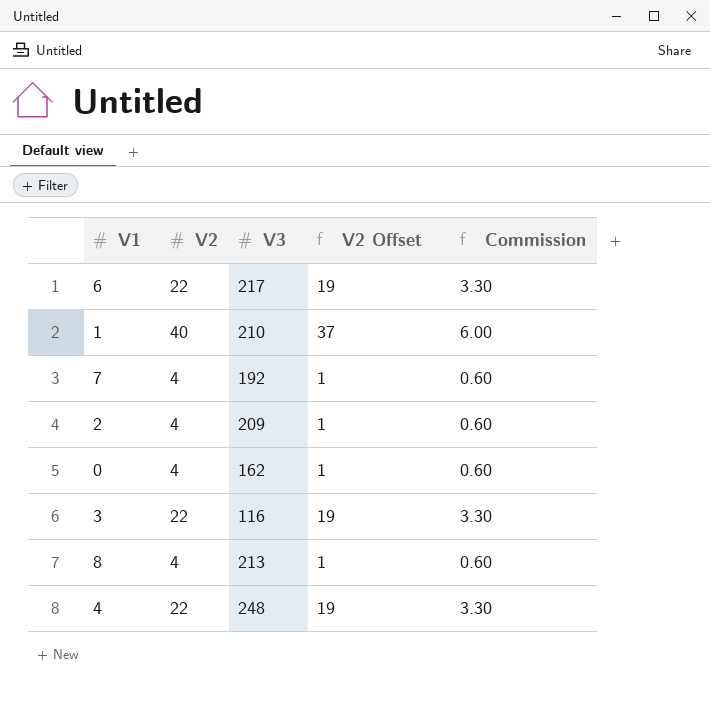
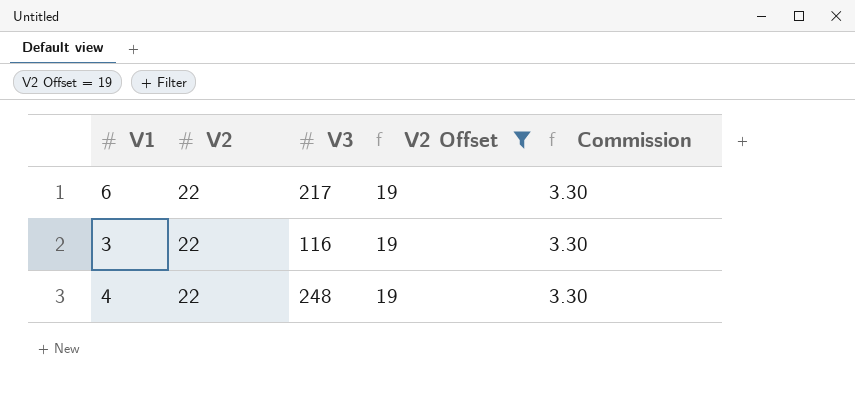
filter: none -> V2 Offset = 19

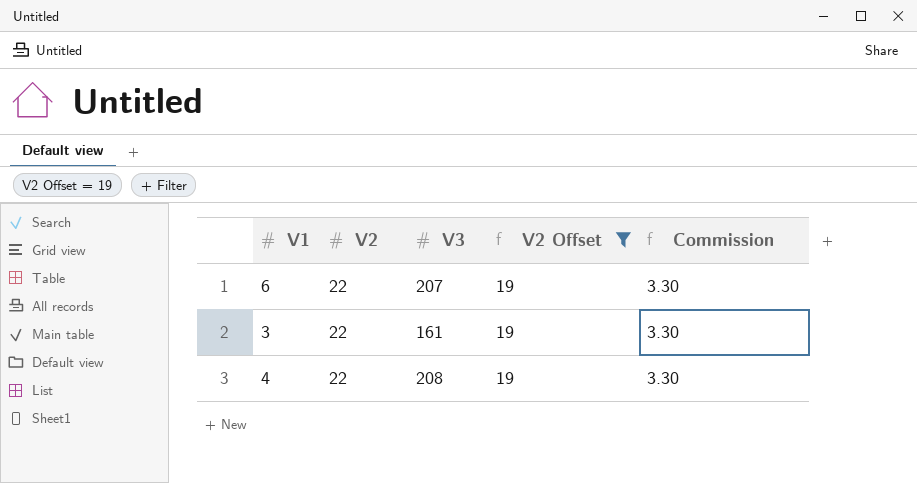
6 | V3: 217 -> 207
3 | V3: 116 -> 161
4 | V3: 248 -> 208

